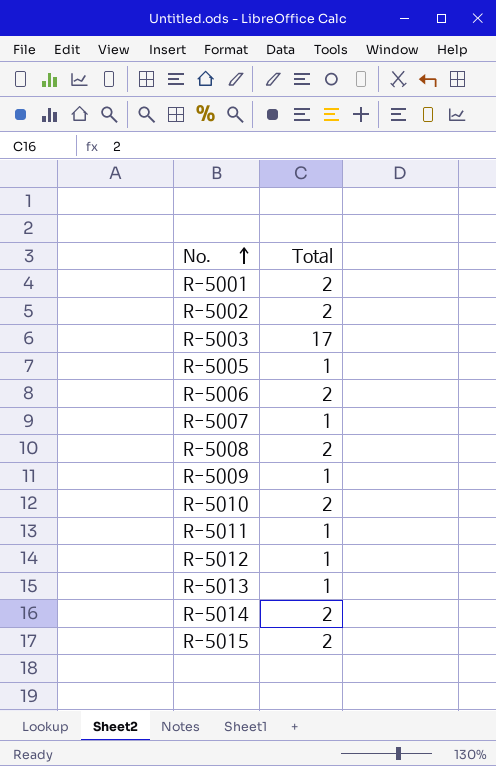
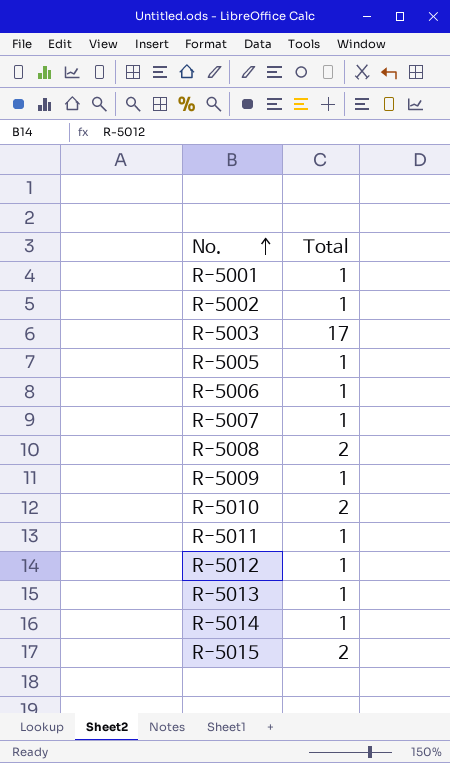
R-5001 | Total: 2 -> 1
R-5002 | Total: 2 -> 1
R-5006 | Total: 2 -> 1
R-5014 | Total: 2 -> 1

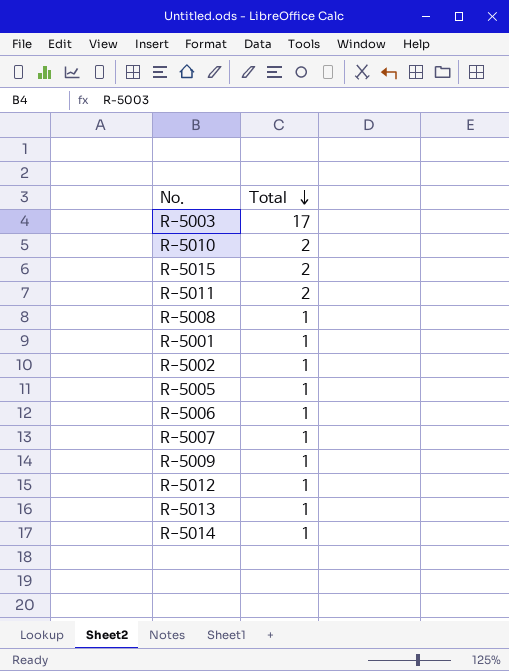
row order: No. ascending -> Total descending
R-5011 | Total: 1 -> 2
R-5008 | Total: 2 -> 1

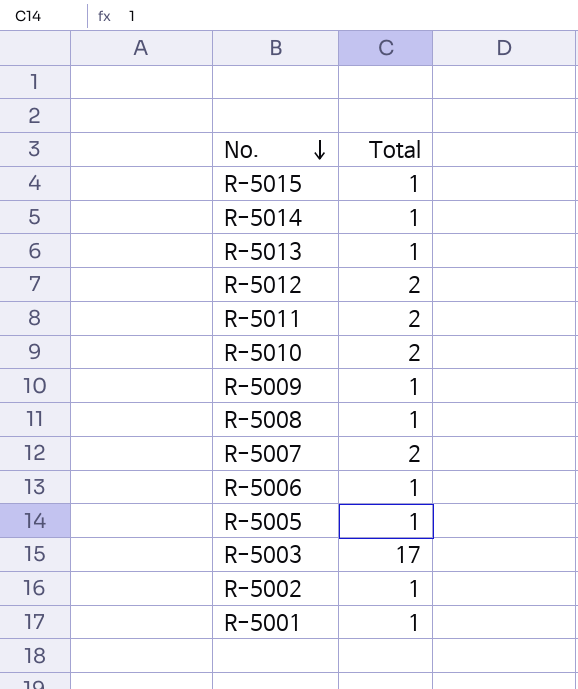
row order: Total descending -> No. descending
R-5015 | Total: 2 -> 1
R-5012 | Total: 1 -> 2
R-5007 | Total: 1 -> 2

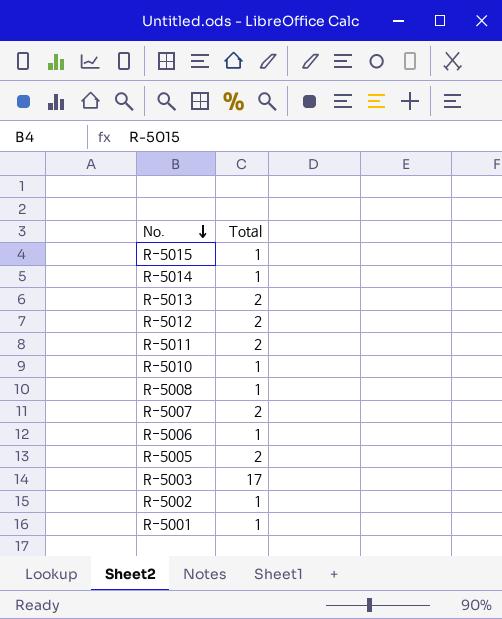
row R-5009: 1 -> none
R-5013 | Total: 1 -> 2
R-5010 | Total: 2 -> 1
R-5005 | Total: 1 -> 2

